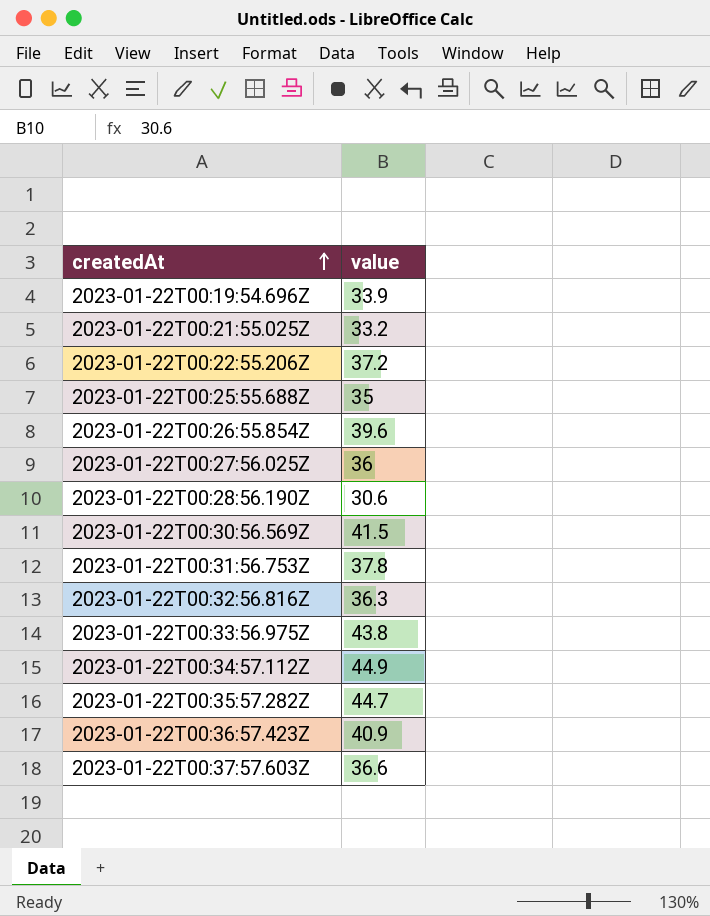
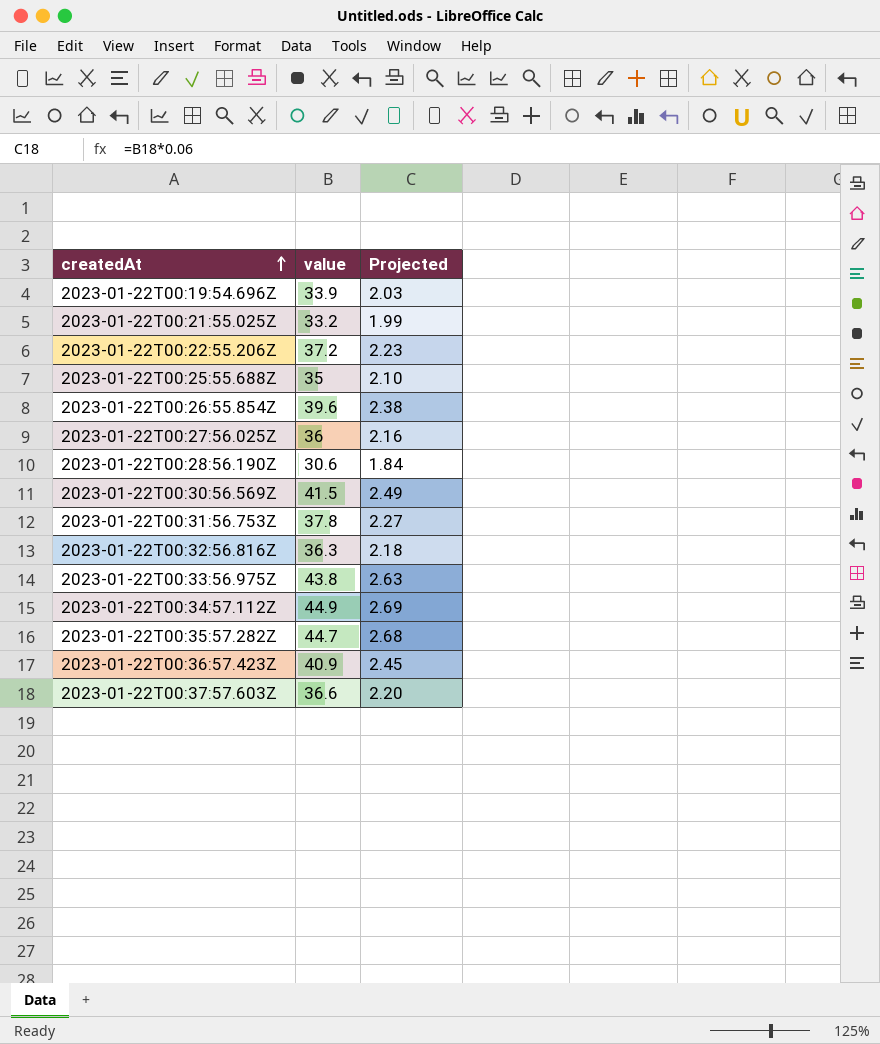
column Projected | formula: none -> [value] * 0.06

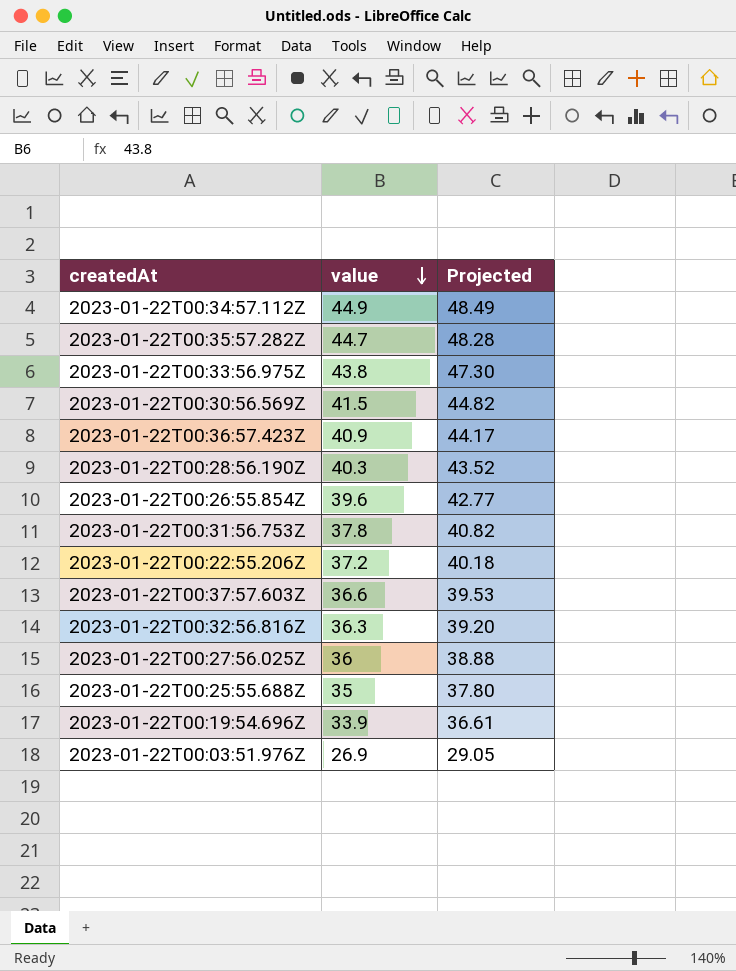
row order: createdAt ascending -> value descending
column Projected | formula: [value] * 0.06 -> [value] * 1.08
row 2023-01-22T00:21:55.025Z: 33.2 | 1.99 -> none
2023-01-22T00:28:56.190Z | value: 30.6 -> 40.3
row 2023-01-22T00:03:51.976Z: none -> 26.9 | 29.05

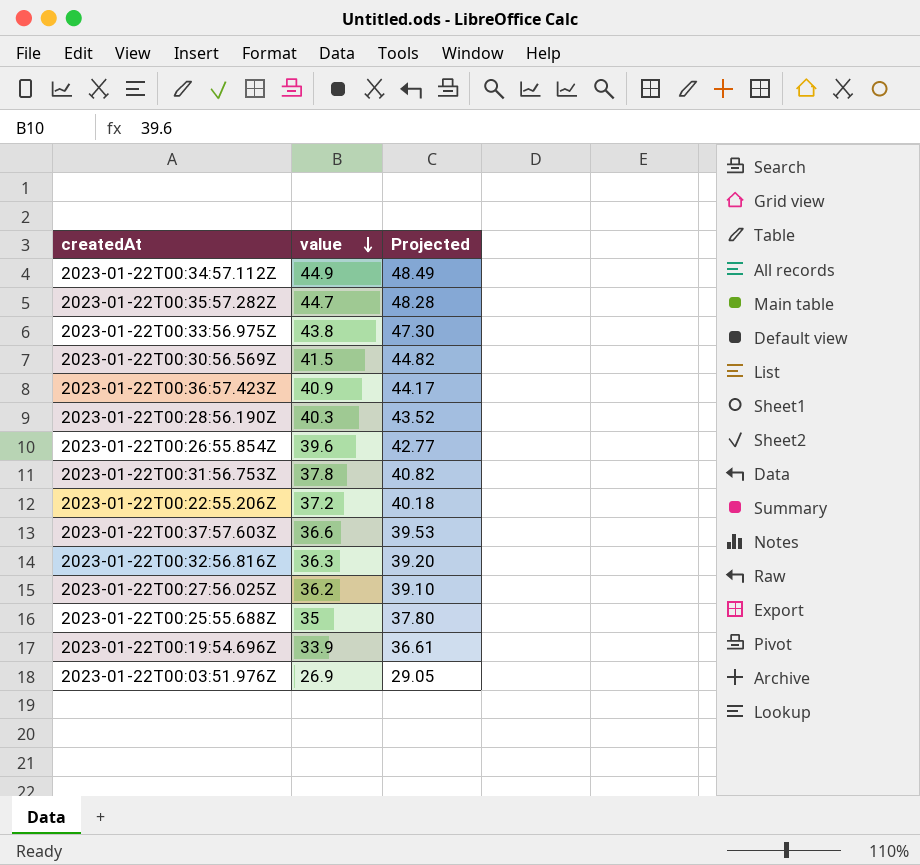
2023-01-22T00:27:56.025Z | value: 36 -> 36.2
2023-01-22T00:27:56.025Z | Projected: 38.88 -> 39.10

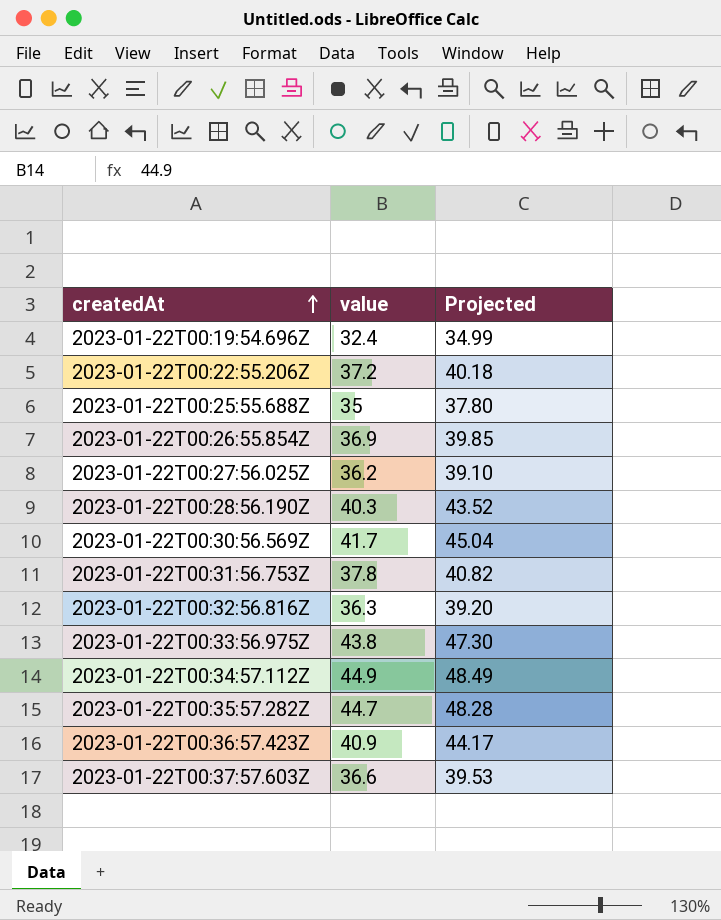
row order: value descending -> createdAt ascending
row 2023-01-22T00:03:51.976Z: 26.9 | 29.05 -> none
2023-01-22T00:19:54.696Z | value: 33.9 -> 32.4
2023-01-22T00:19:54.696Z | Projected: 36.61 -> 34.99
2023-01-22T00:26:55.854Z | value: 39.6 -> 36.9
2023-01-22T00:26:55.854Z | Projected: 42.77 -> 39.85
2023-01-22T00:30:56.569Z | value: 41.5 -> 41.7
2023-01-22T00:30:56.569Z | Projected: 44.82 -> 45.04

